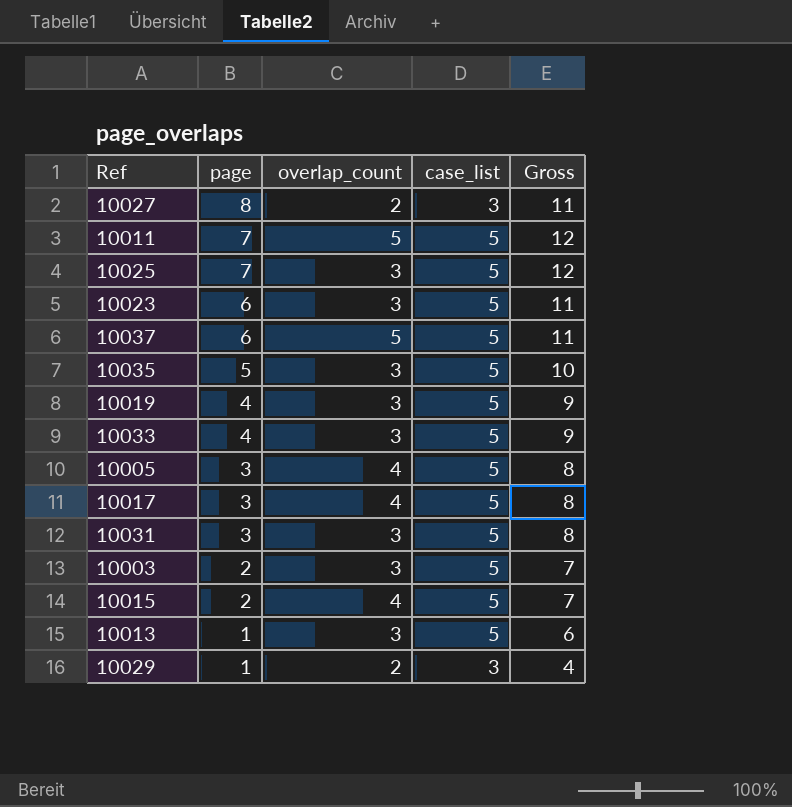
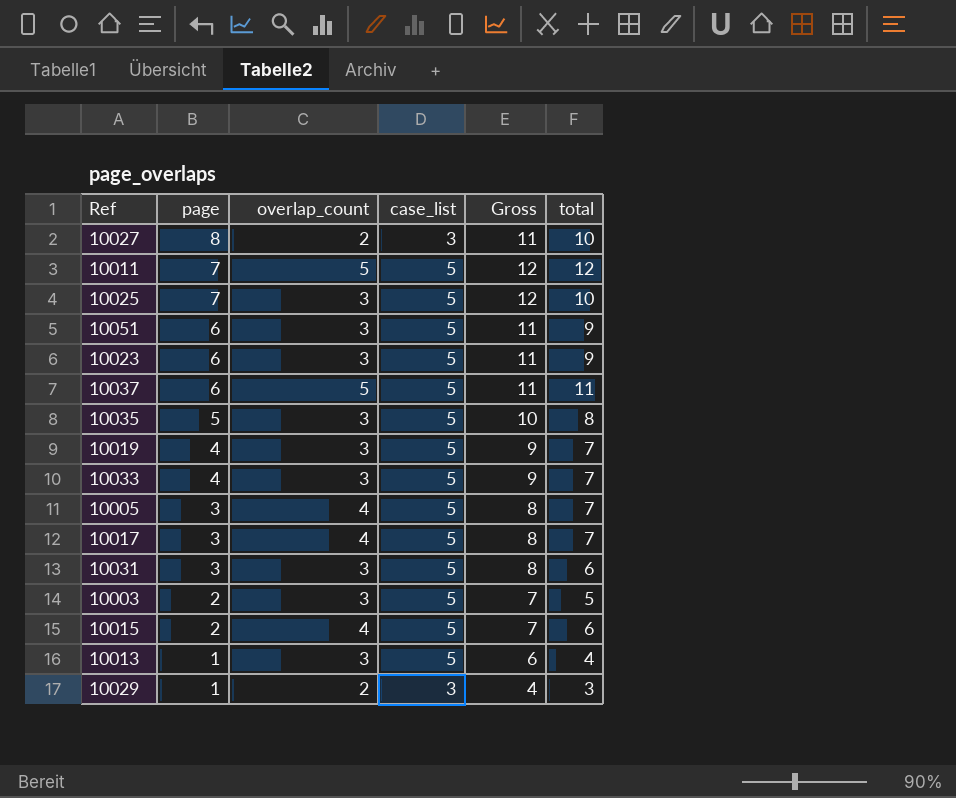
column total | formula: none -> [page] + [overlap_count]
row 10051: none -> 6 | 3 | 5 | 11 | 9

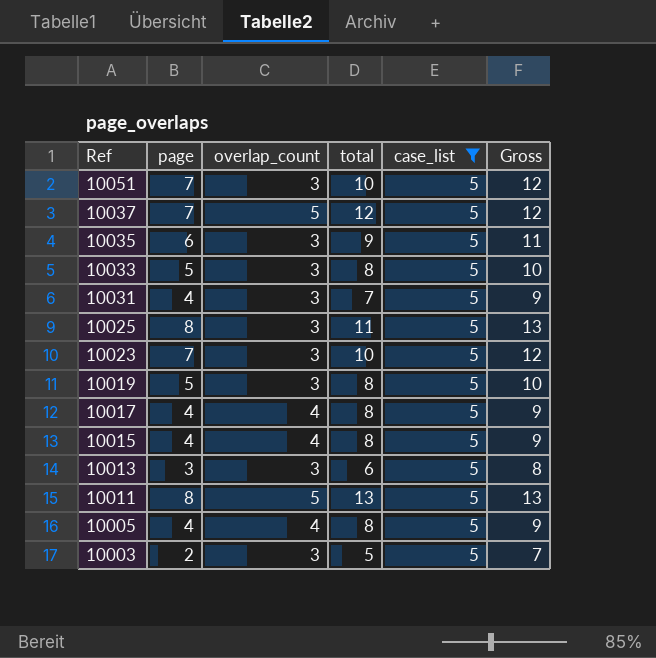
filter: none -> case_list = 5
row order: page descending -> Ref descending
column total | position: 6 -> 4
10051 | page: 6 -> 7
10051 | total: 9 -> 10
10051 | Gross: 11 -> 12
10037 | page: 6 -> 7
10037 | total: 11 -> 12
10037 | Gross: 11 -> 12
10035 | page: 5 -> 6
10035 | total: 8 -> 9
10035 | Gross: 10 -> 11
10033 | page: 4 -> 5
10033 | total: 7 -> 8
10033 | Gross: 9 -> 10
10031 | page: 3 -> 4
10031 | total: 6 -> 7
10031 | Gross: 8 -> 9
10025 | page: 7 -> 8
10025 | total: 10 -> 11
10025 | Gross: 12 -> 13
10023 | page: 6 -> 7
10023 | total: 9 -> 10
10023 | Gross: 11 -> 12
10019 | page: 4 -> 5
10019 | total: 7 -> 8
10019 | Gross: 9 -> 10
10017 | page: 3 -> 4
10017 | total: 7 -> 8
10017 | Gross: 8 -> 9
10015 | page: 2 -> 4
10015 | total: 6 -> 8
10015 | Gross: 7 -> 9
10013 | page: 1 -> 3
10013 | total: 4 -> 6
10013 | Gross: 6 -> 8
10011 | page: 7 -> 8
10011 | total: 12 -> 13
10011 | Gross: 12 -> 13
10005 | page: 3 -> 4
10005 | total: 7 -> 8
10005 | Gross: 8 -> 9

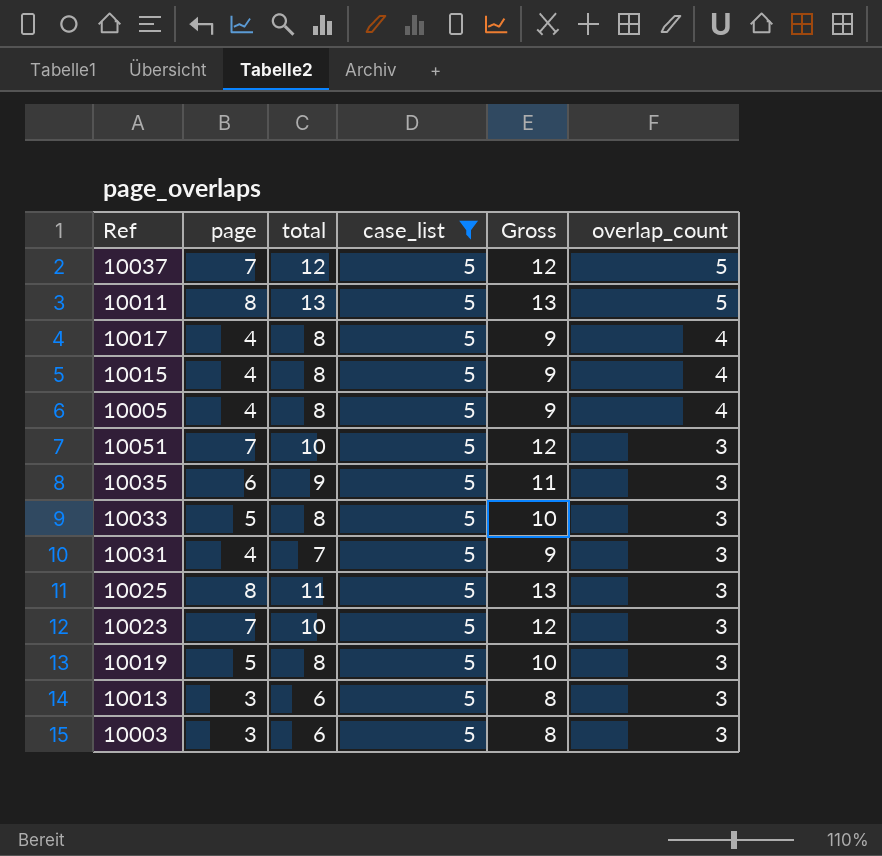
row order: Ref descending -> overlap_count descending
column overlap_count | position: 3 -> 6
10003 | page: 2 -> 3
10003 | total: 5 -> 6
10003 | Gross: 7 -> 8

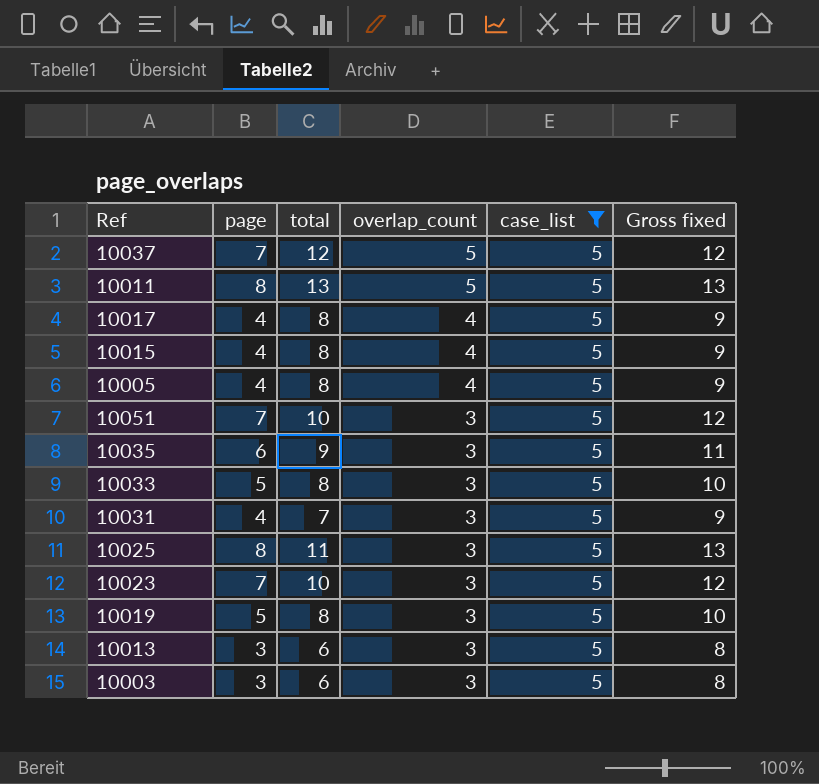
column overlap_count | position: 6 -> 4
column name: Gross -> Gross fixed

